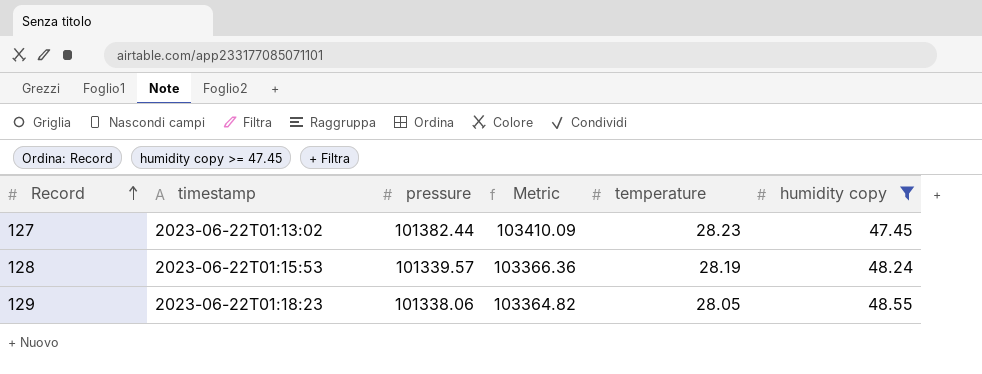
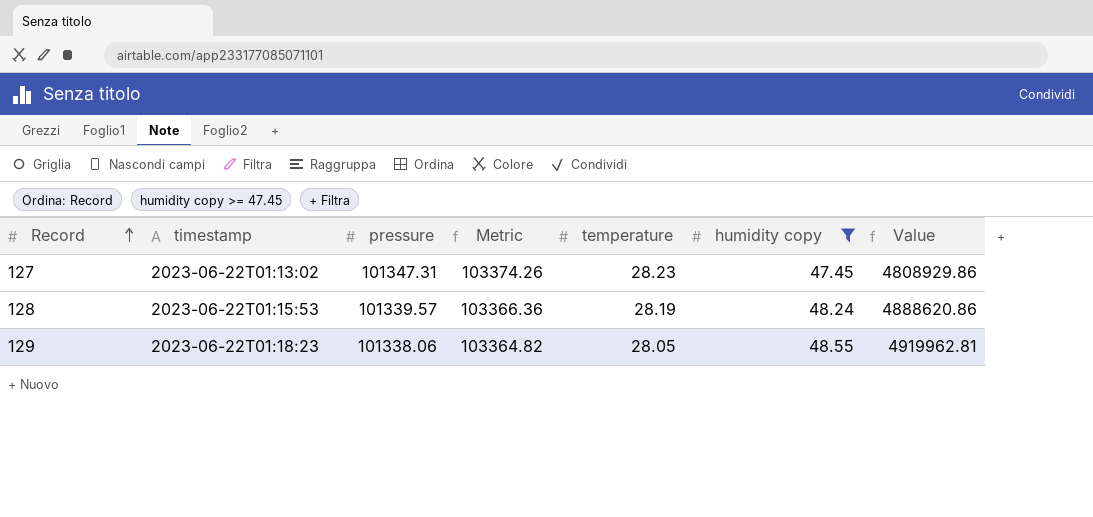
column Value | formula: none -> [pressure] * [humidity copy]
127 | pressure: 101382.44 -> 101347.31
127 | Metric: 103410.09 -> 103374.26

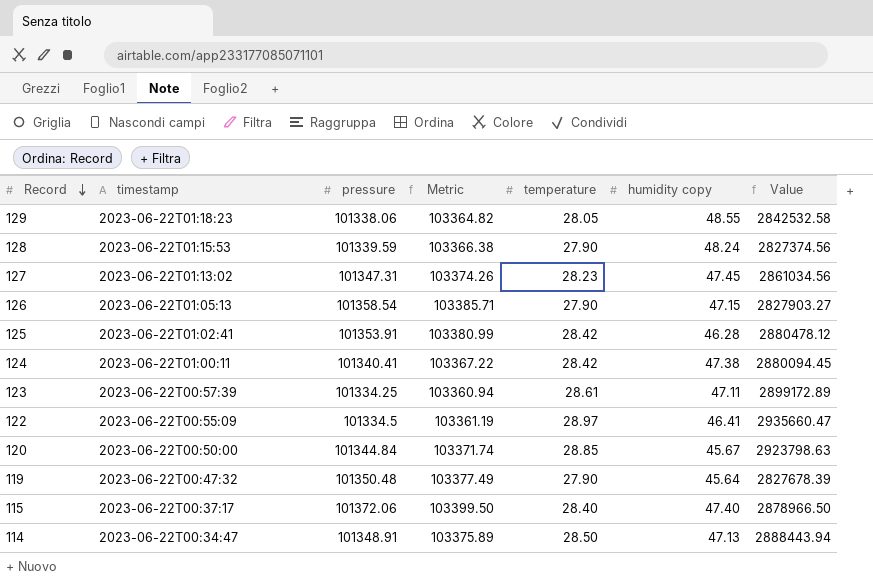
filter: humidity copy >= 47.45 -> none
row order: Record ascending -> Record descending
column Value | formula: [pressure] * [humidity copy] -> [pressure] * [temperature]
128 | pressure: 101339.57 -> 101339.59
128 | Metric: 103366.36 -> 103366.38
128 | temperature: 28.19 -> 27.90

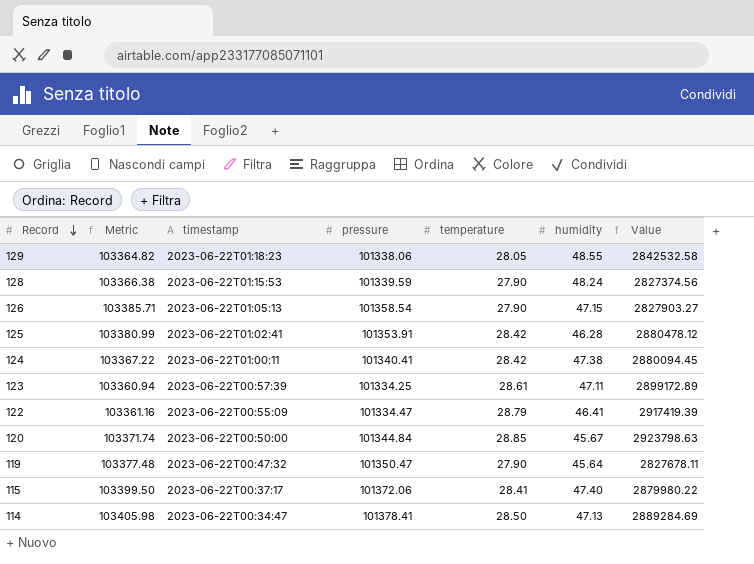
column Metric | position: 4 -> 2
column name: humidity copy -> humidity
row 127: 2023-06-22T01:13:02 | 101347.31 | 103374.26 | 28.23 | 47.45 | 2861034.56 -> none
122 | Metric: 103361.19 -> 103361.16
122 | pressure: 101334.5 -> 101334.47
122 | temperature: 28.97 -> 28.79
122 | Value: 2935660.47 -> 2917419.39
119 | Metric: 103377.49 -> 103377.48
119 | pressure: 101350.48 -> 101350.47
119 | Value: 2827678.39 -> 2827678.11
115 | temperature: 28.40 -> 28.41
115 | Value: 2878966.50 -> 2879980.22
114 | Metric: 103375.89 -> 103405.98
114 | pressure: 101348.91 -> 101378.41
114 | Value: 2888443.94 -> 2889284.69

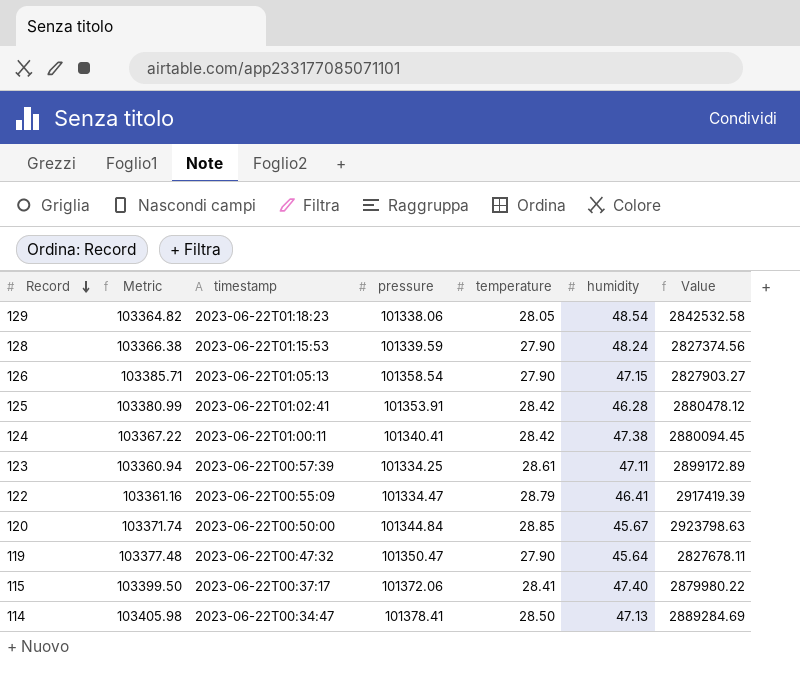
129 | humidity: 48.55 -> 48.54

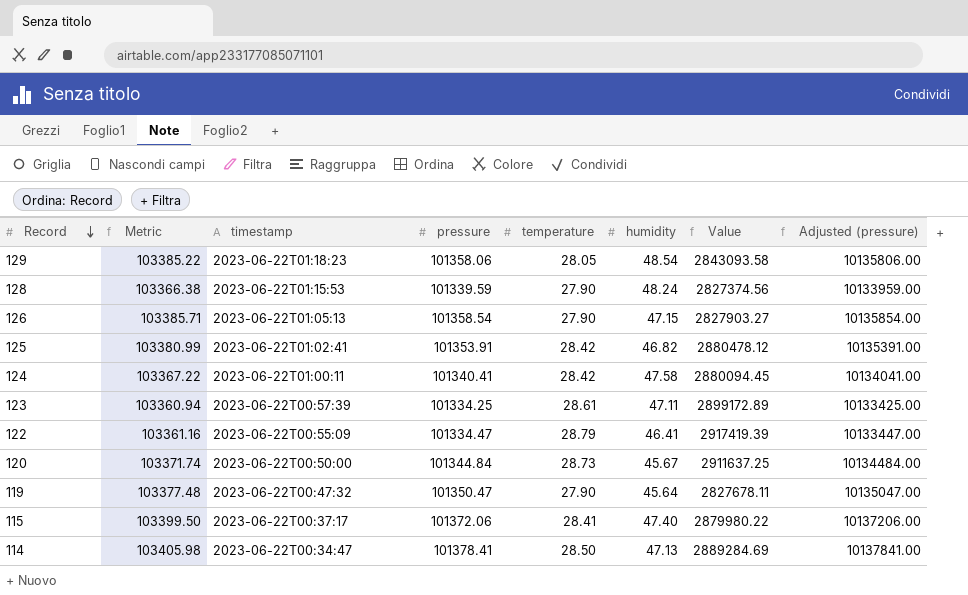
column Adjusted (pressure) | formula: none -> [pressure] * 100
129 | Metric: 103364.82 -> 103385.22
129 | pressure: 101338.06 -> 101358.06
129 | Value: 2842532.58 -> 2843093.58
125 | humidity: 46.28 -> 46.82
124 | humidity: 47.38 -> 47.58
120 | temperature: 28.85 -> 28.73
120 | Value: 2923798.63 -> 2911637.25

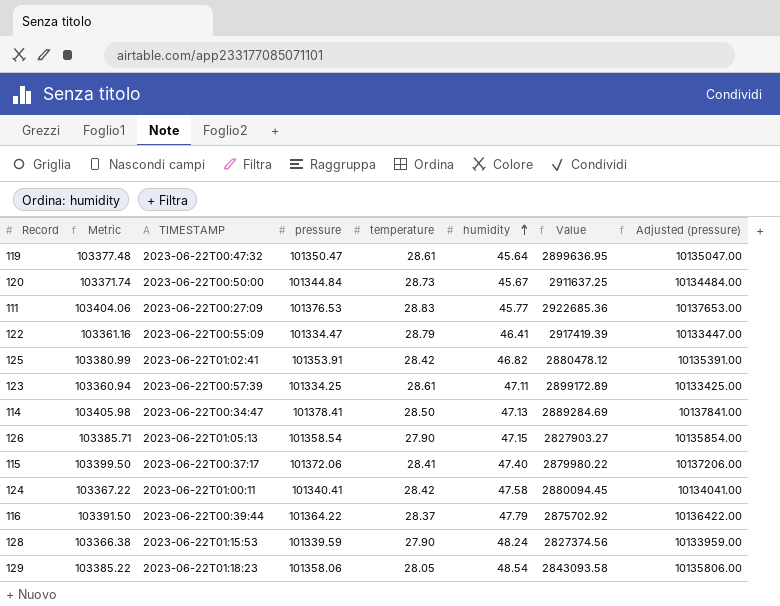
row order: Record descending -> humidity ascending
column name: timestamp -> TIMESTAMP
119 | temperature: 27.90 -> 28.61
119 | Value: 2827678.11 -> 2899636.95
row 111: none -> 103404.06 | 2023-06-22T00:27:09 | 101376.53 | 28.83 | 45.77 | 2922685.36 | 10137653.00
row 116: none -> 103391.50 | 2023-06-22T00:39:44 | 101364.22 | 28.37 | 47.79 | 2875702.92 | 10136422.00

